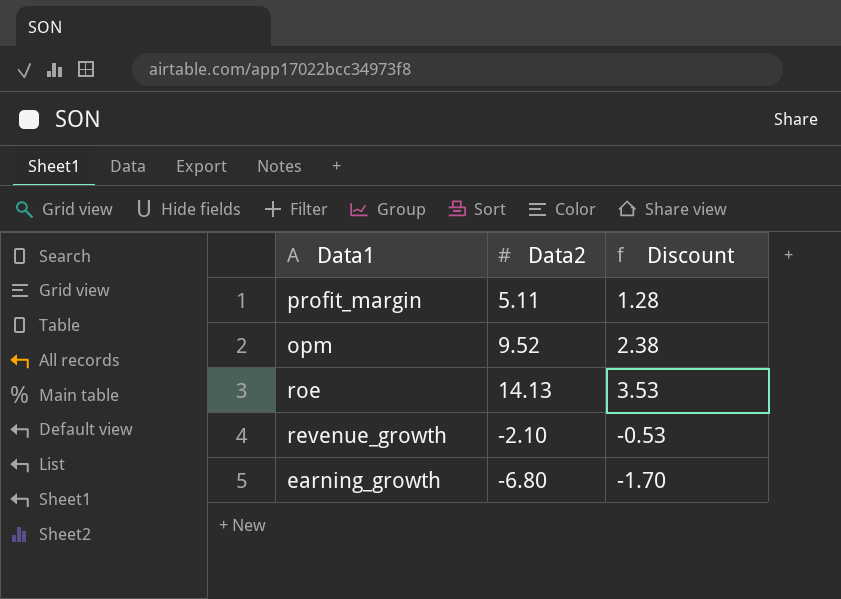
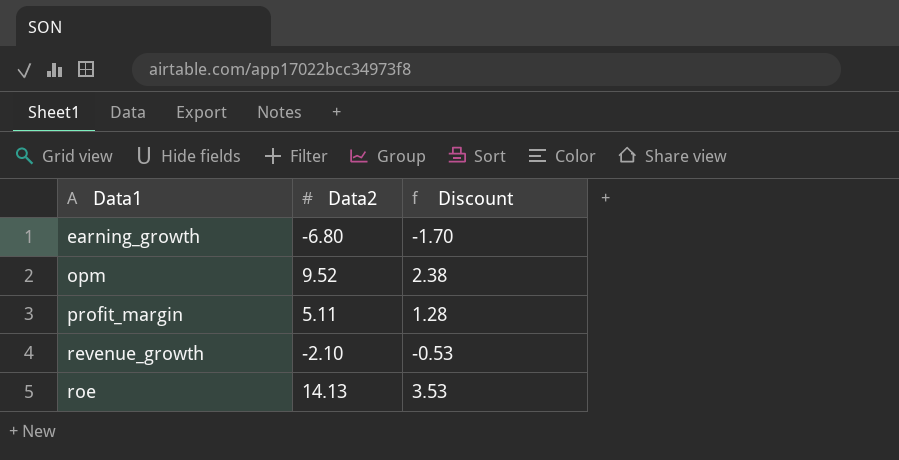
row order: none -> Data1 ascending

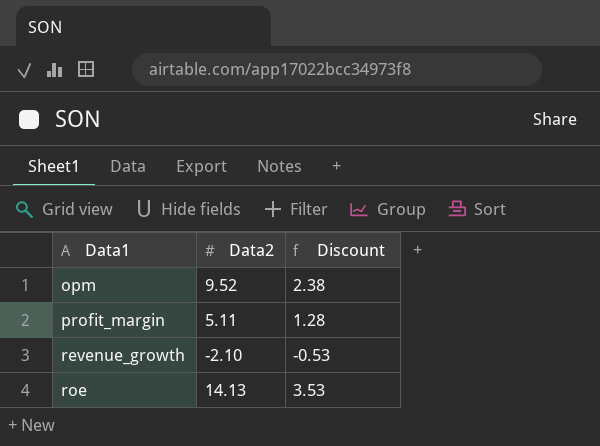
row earning_growth: -6.80 | -1.70 -> none

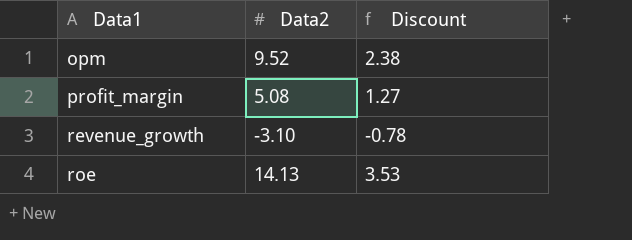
profit_margin | Data2: 5.11 -> 5.08
profit_margin | Discount: 1.28 -> 1.27
revenue_growth | Data2: -2.10 -> -3.10
revenue_growth | Discount: -0.53 -> -0.78

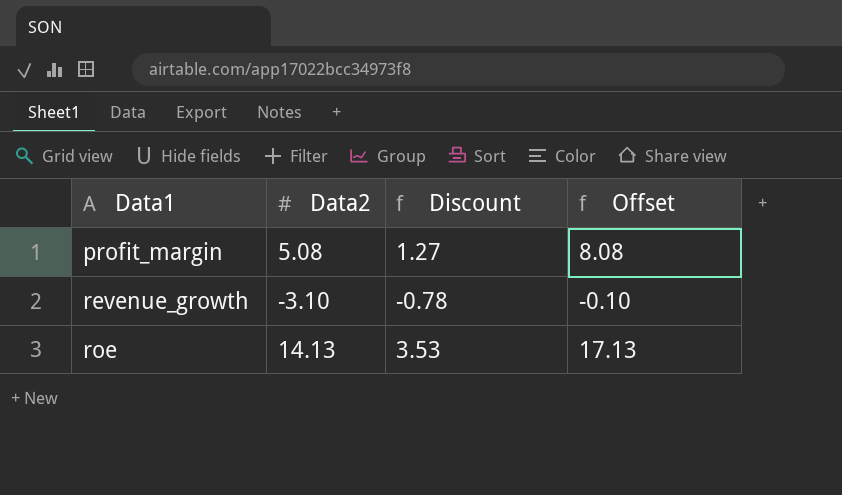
column Offset | formula: none -> [Data2] + 3
row opm: 9.52 | 2.38 -> none

